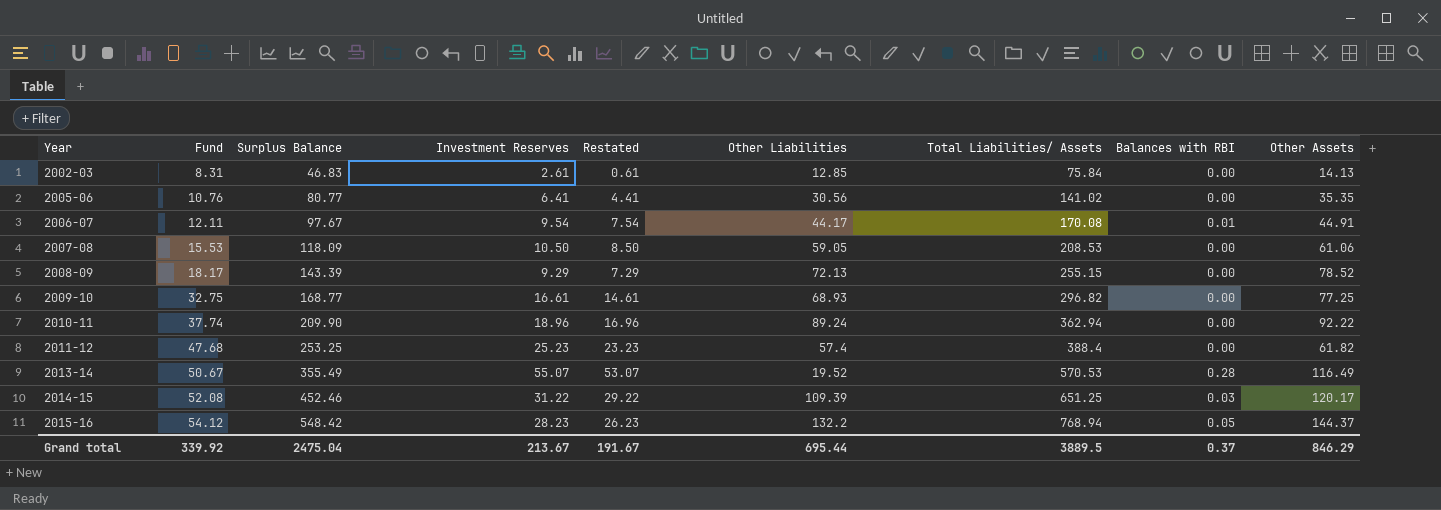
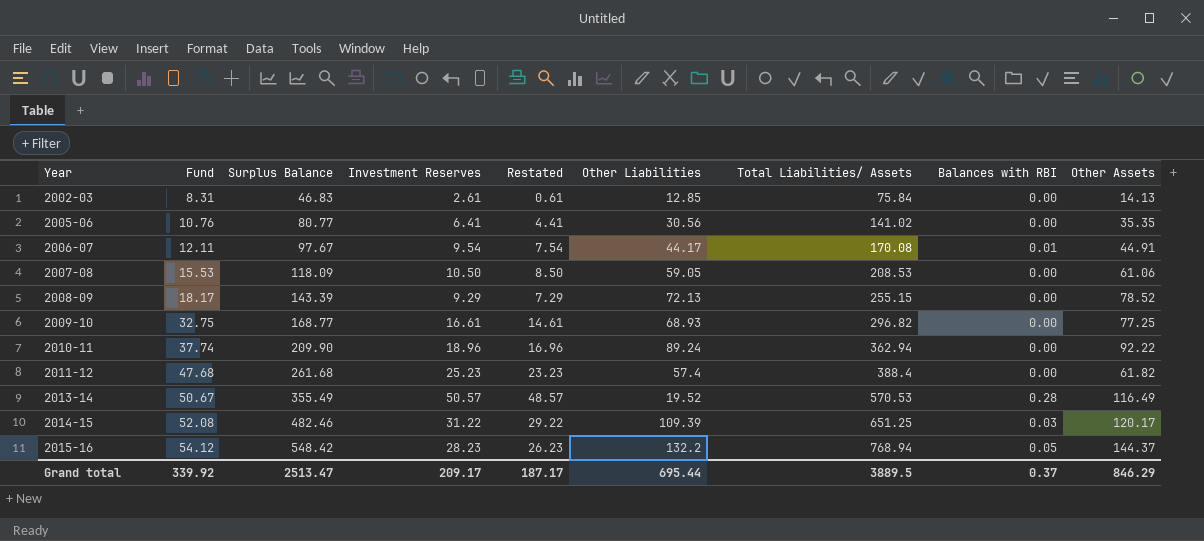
2011-12 | Surplus Balance: 253.25 -> 261.68
2013-14 | Investment Reserves: 55.07 -> 50.57
2013-14 | Restated: 53.07 -> 48.57
2014-15 | Surplus Balance: 452.46 -> 482.46
Grand total | Surplus Balance: 2475.04 -> 2513.47
Grand total | Investment Reserves: 213.67 -> 209.17
Grand total | Restated: 191.67 -> 187.17

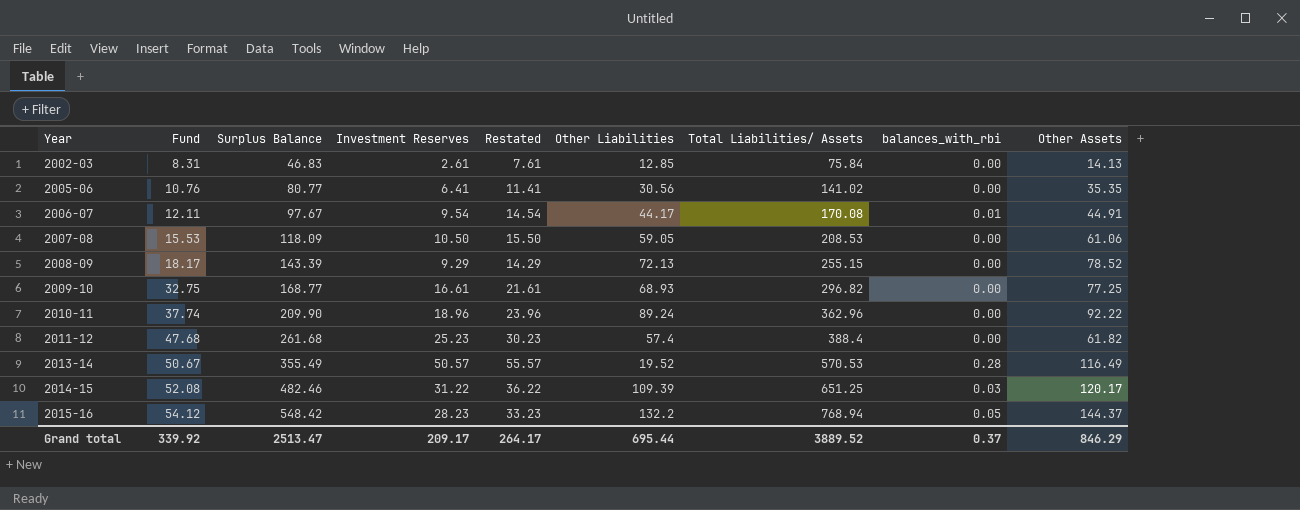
column Restated | formula: [Investment Reserves] - 2 -> [Investment Reserves] + 5
column name: Balances with RBI -> balances_with_rbi
2010-11 | Total Liabilities/ Assets: 362.94 -> 362.96
Grand total | Restated: 187.17 -> 264.17
Grand total | Total Liabilities/ Assets: 3889.5 -> 3889.52

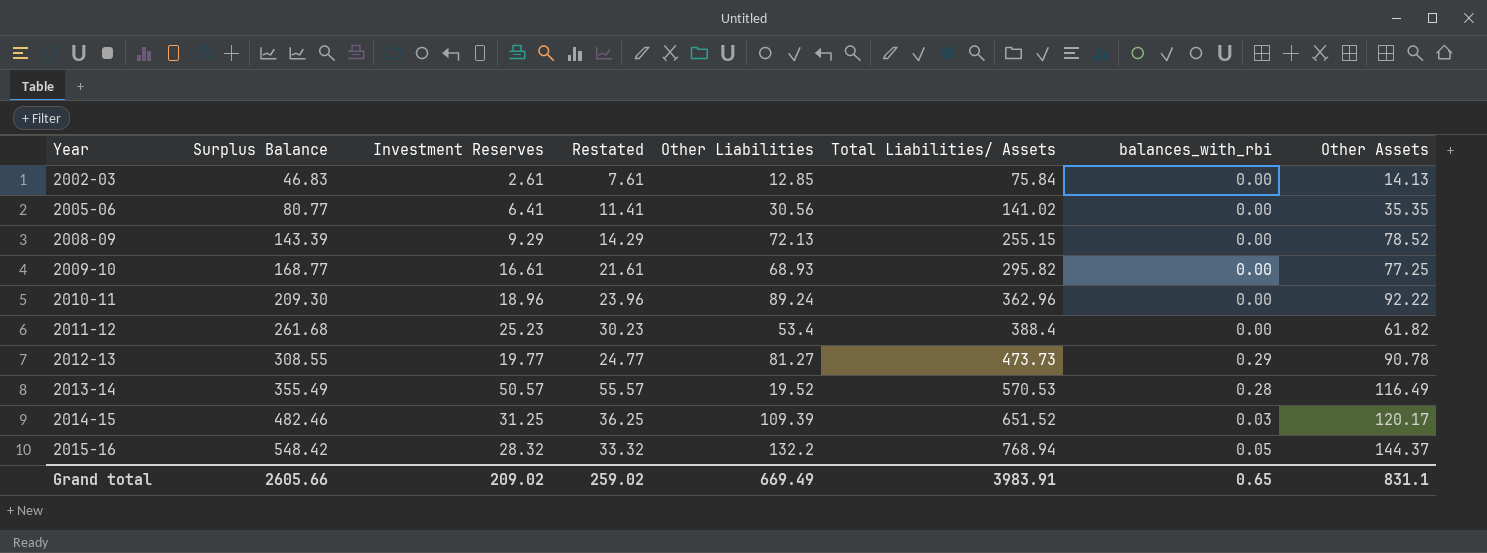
column Fund | position: 2 -> none
row 2006-07: 12.11 | 97.67 | 9.54 | 14.54 | 44.17 | 170.08 | 0.01 | 44.91 -> none
row 2007-08: 15.53 | 118.09 | 10.50 | 15.50 | 59.05 | 208.53 | 0.00 | 61.06 -> none
2009-10 | Total Liabilities/ Assets: 296.82 -> 295.82
2010-11 | Surplus Balance: 209.90 -> 209.30
2011-12 | Other Liabilities: 57.4 -> 53.4
row 2012-13: none -> 308.55 | 19.77 | 24.77 | 81.27 | 473.73 | 0.29 | 90.78
2014-15 | Investment Reserves: 31.22 -> 31.25
2014-15 | Restated: 36.22 -> 36.25
2014-15 | Total Liabilities/ Assets: 651.25 -> 651.52
2015-16 | Investment Reserves: 28.23 -> 28.32
2015-16 | Restated: 33.23 -> 33.32
Grand total | Surplus Balance: 2513.47 -> 2605.66
Grand total | Investment Reserves: 209.17 -> 209.02
Grand total | Restated: 264.17 -> 259.02
Grand total | Other Liabilities: 695.44 -> 669.49
Grand total | Total Liabilities/ Assets: 3889.52 -> 3983.91
Grand total | balances_with_rbi: 0.37 -> 0.65
Grand total | Other Assets: 846.29 -> 831.1

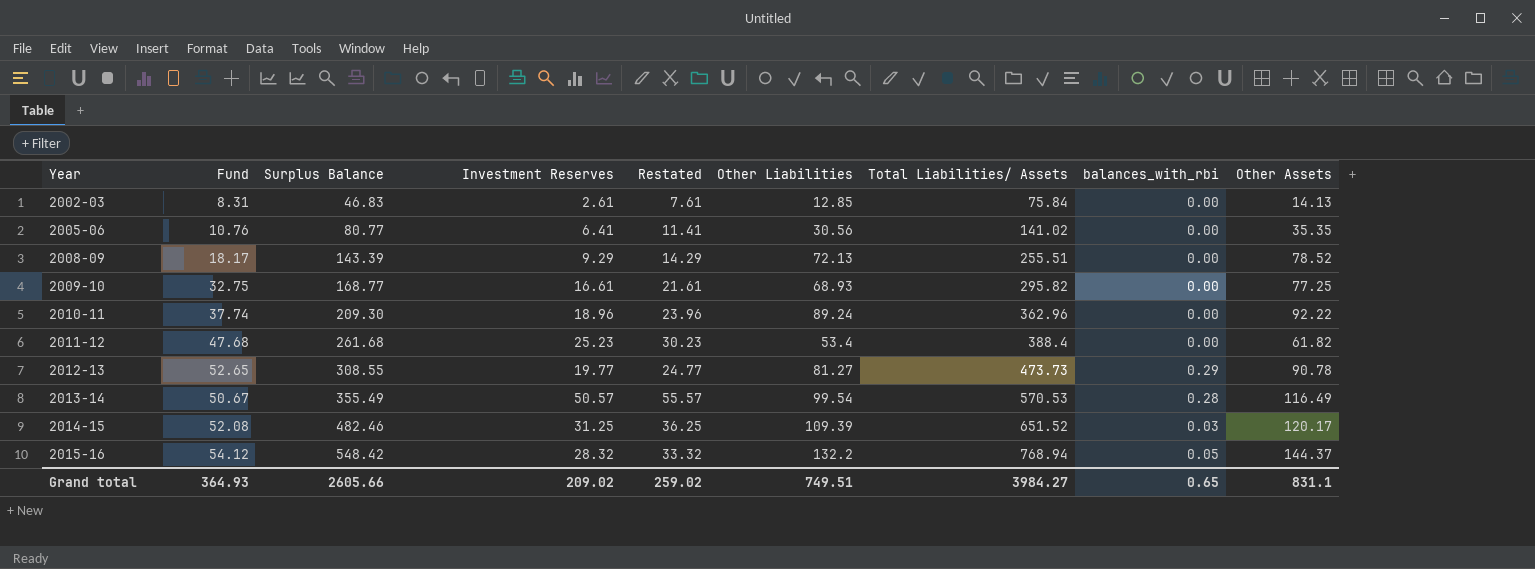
column Fund | position: none -> 2
2008-09 | Total Liabilities/ Assets: 255.15 -> 255.51
2013-14 | Other Liabilities: 19.52 -> 99.54
Grand total | Other Liabilities: 669.49 -> 749.51
Grand total | Total Liabilities/ Assets: 3983.91 -> 3984.27

